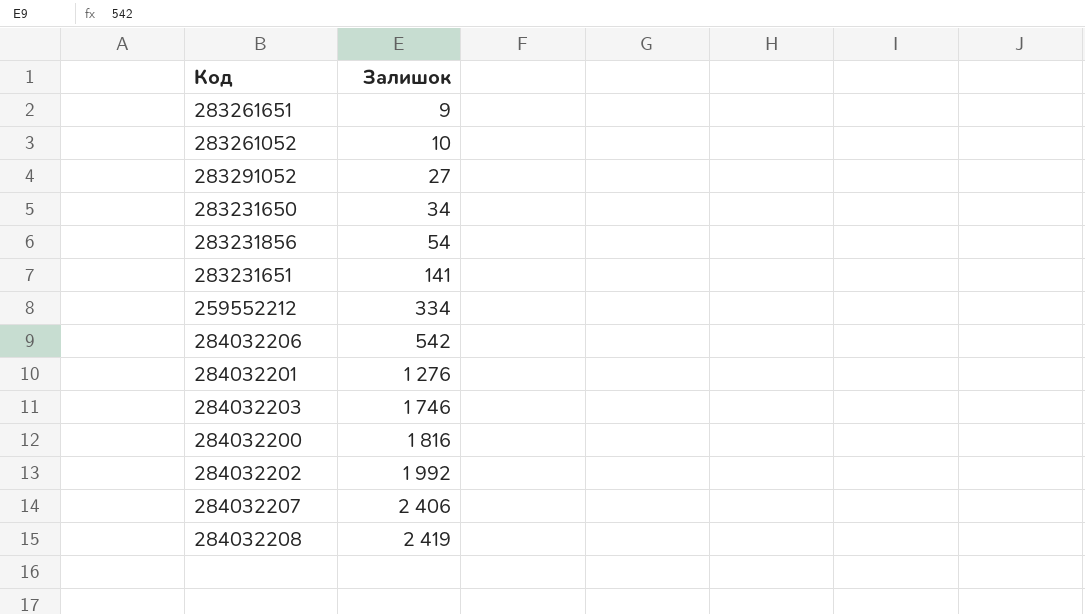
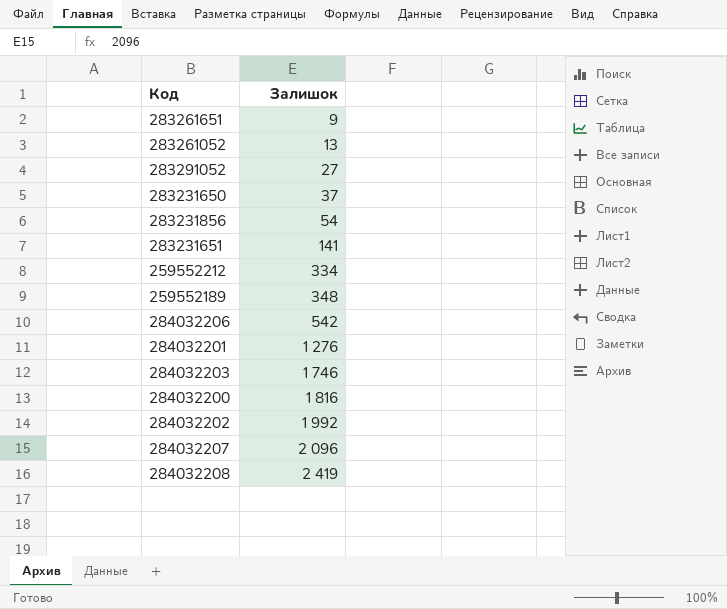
283261052 | Залишок: 10 -> 13
283231650 | Залишок: 34 -> 37
row 259552189: none -> 348
284032207 | Залишок: 2 406 -> 2 096

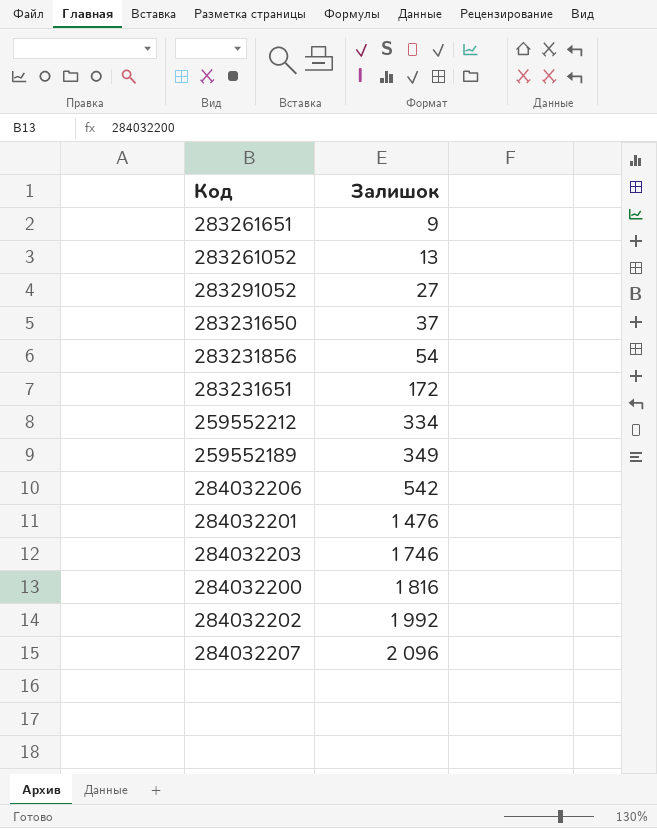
row 284032208: 2 419 -> none
283231651 | Залишок: 141 -> 172
259552189 | Залишок: 348 -> 349
284032201 | Залишок: 1 276 -> 1 476

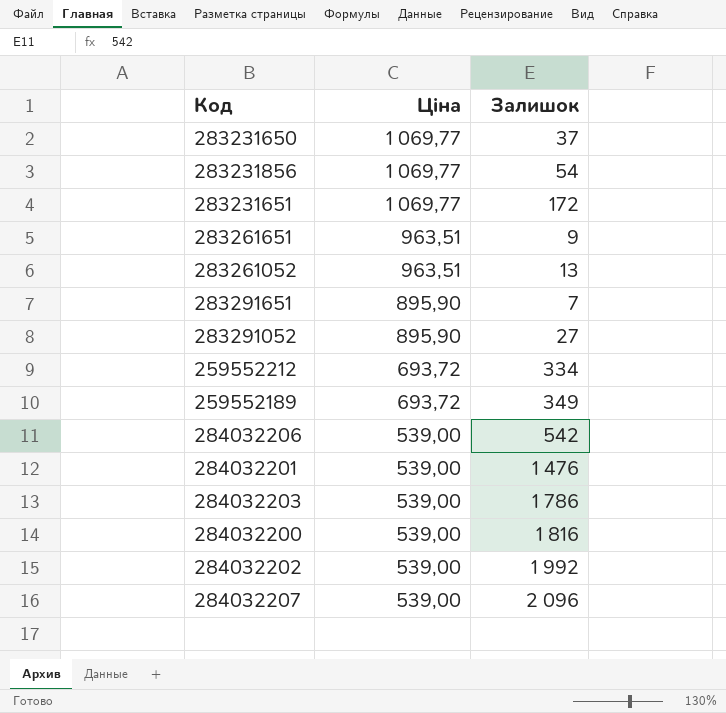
row order: Залишок ascending -> Ціна descending
column Ціна | position: none -> 2
row 283291651: none -> 895,90 | 7
284032203 | Залишок: 1 746 -> 1 786

